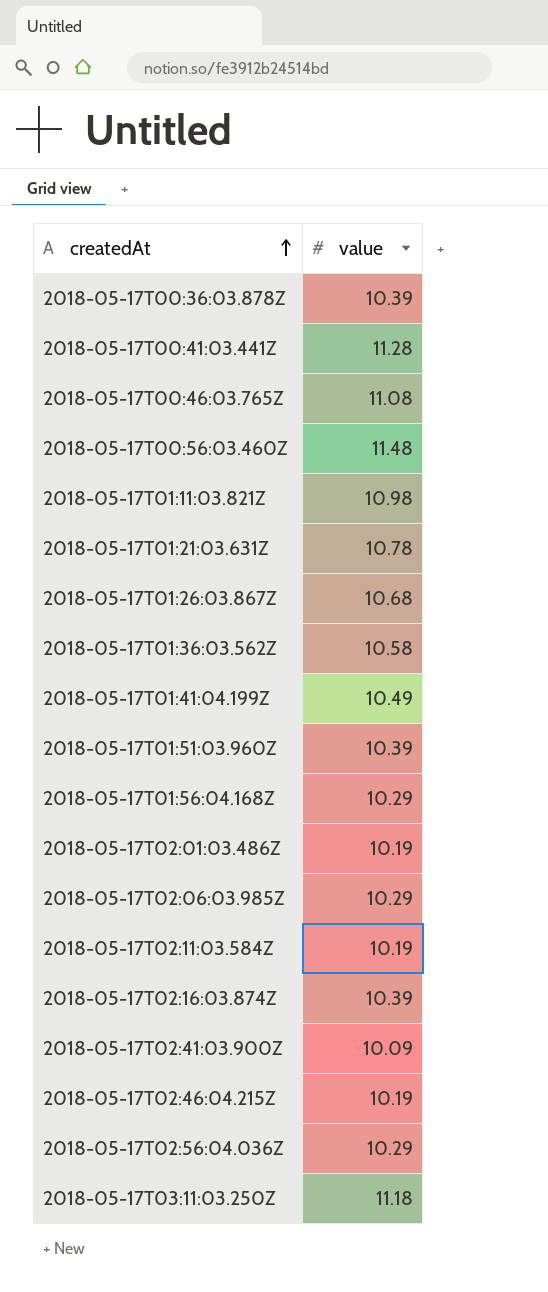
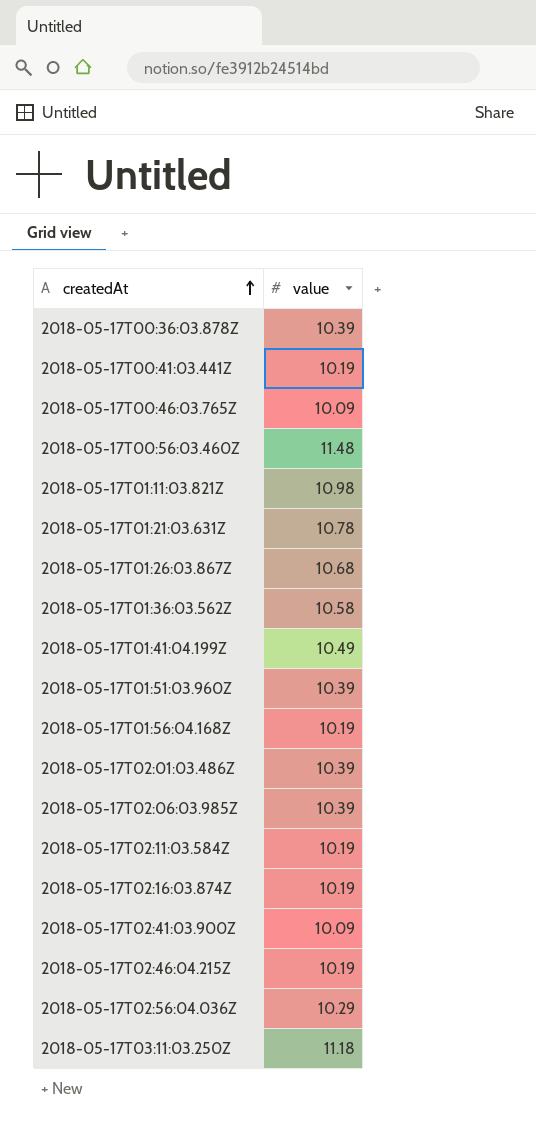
2018-05-17T00:41:03.441Z | value: 11.28 -> 10.19
2018-05-17T00:46:03.765Z | value: 11.08 -> 10.09
2018-05-17T01:56:04.168Z | value: 10.29 -> 10.19
2018-05-17T02:01:03.486Z | value: 10.19 -> 10.39
2018-05-17T02:06:03.985Z | value: 10.29 -> 10.39
2018-05-17T02:16:03.874Z | value: 10.39 -> 10.19

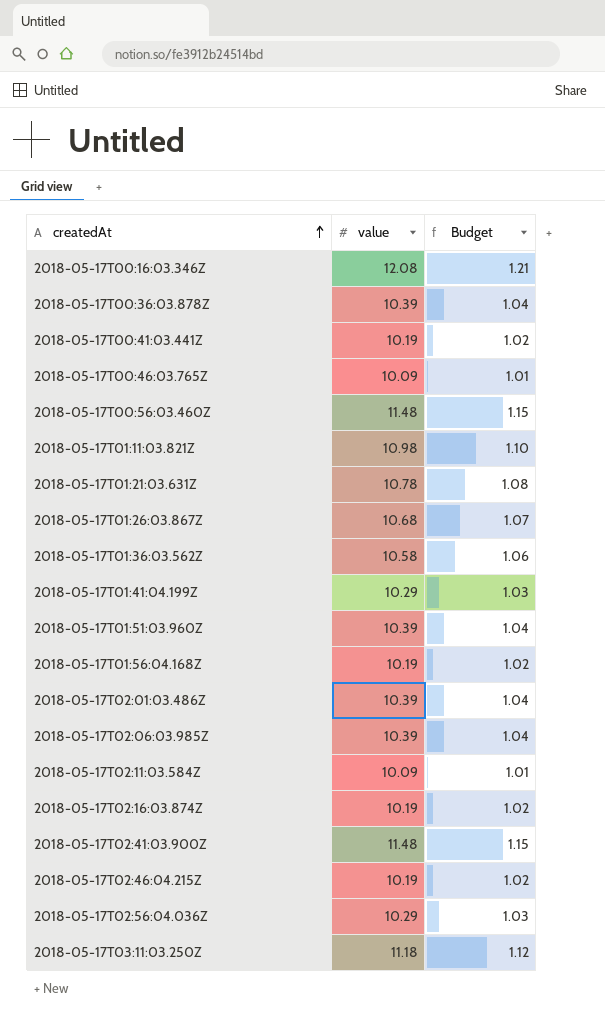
column Budget | formula: none -> [value] * 0.1
row 2018-05-17T00:16:03.346Z: none -> 12.08 | 1.21
2018-05-17T01:41:04.199Z | value: 10.49 -> 10.29
2018-05-17T02:11:03.584Z | value: 10.19 -> 10.09
2018-05-17T02:41:03.900Z | value: 10.09 -> 11.48

